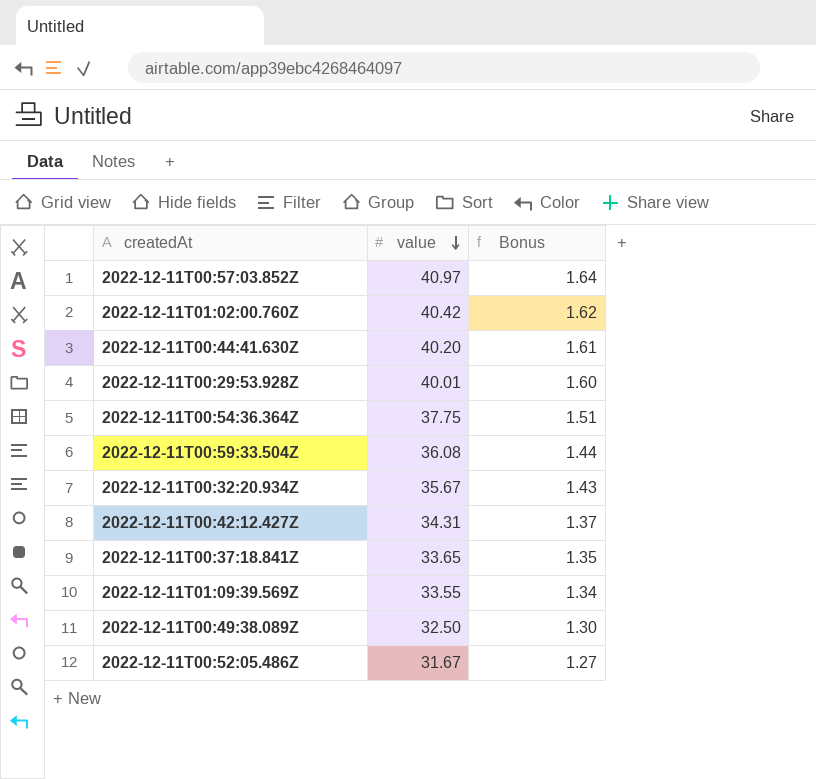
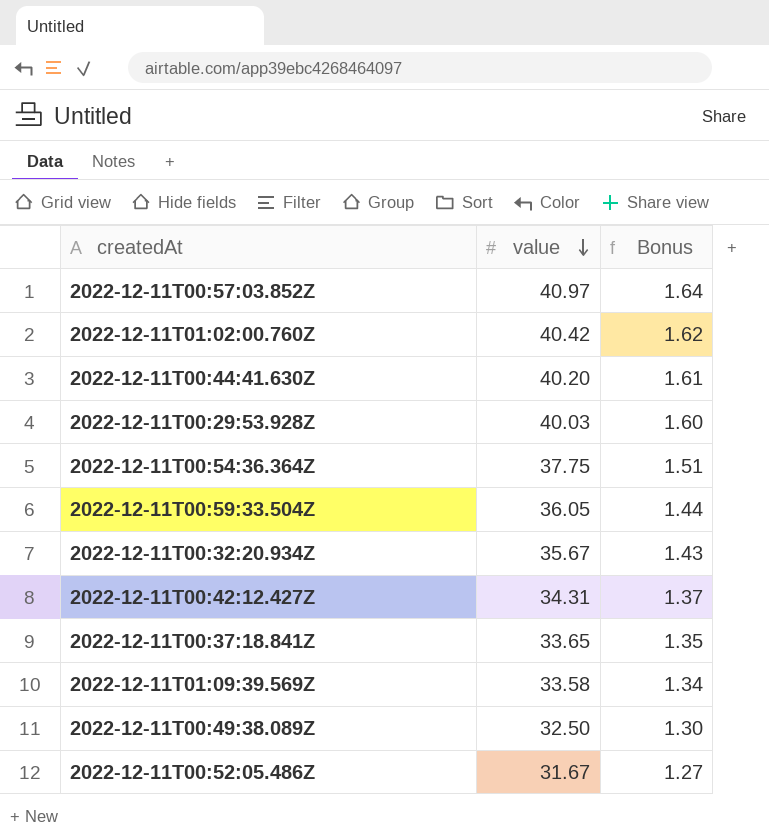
2022-12-11T00:29:53.928Z | value: 40.01 -> 40.03
2022-12-11T00:59:33.504Z | value: 36.08 -> 36.05
2022-12-11T01:09:39.569Z | value: 33.55 -> 33.58

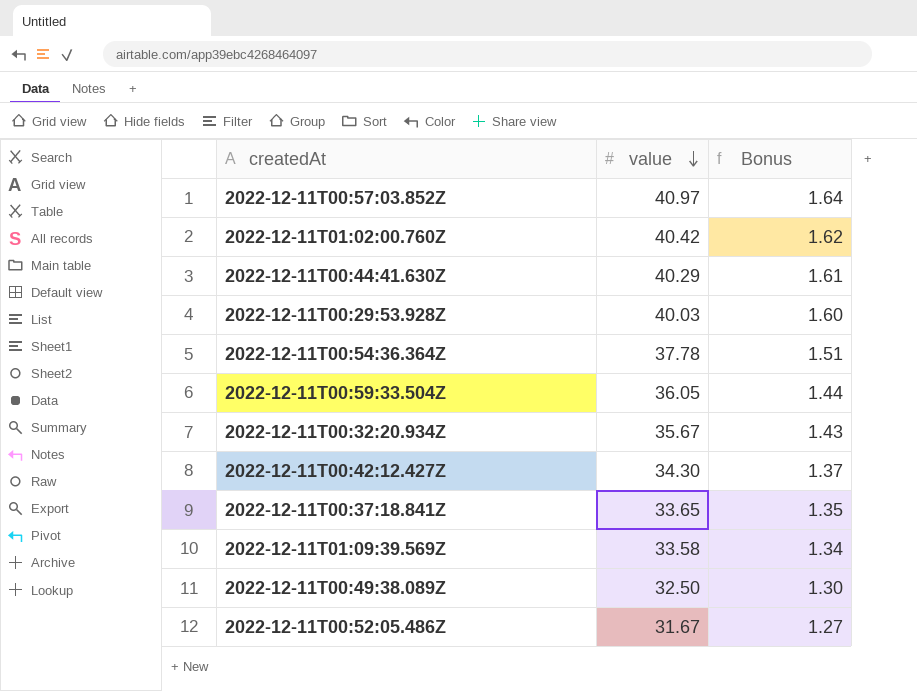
2022-12-11T00:44:41.630Z | value: 40.20 -> 40.29
2022-12-11T00:54:36.364Z | value: 37.75 -> 37.78
2022-12-11T00:42:12.427Z | value: 34.31 -> 34.30

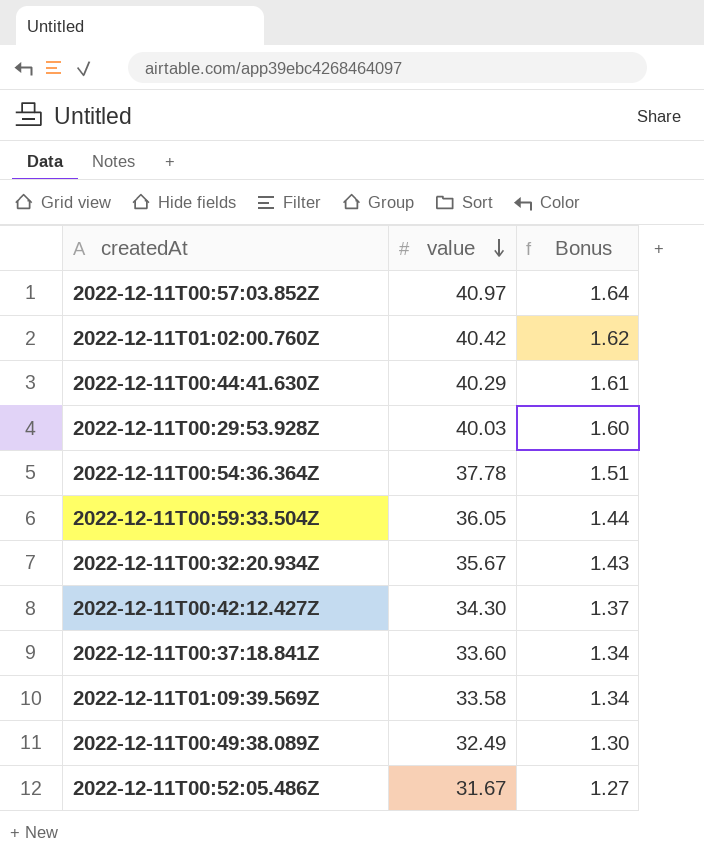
2022-12-11T00:37:18.841Z | value: 33.65 -> 33.60
2022-12-11T00:37:18.841Z | Bonus: 1.35 -> 1.34
2022-12-11T00:49:38.089Z | value: 32.50 -> 32.49

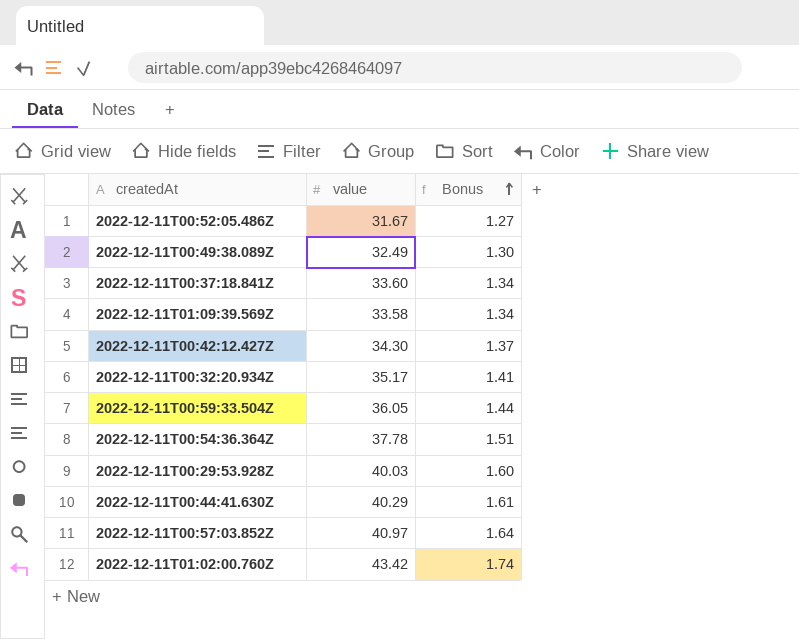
row order: value descending -> Bonus ascending
2022-12-11T00:32:20.934Z | value: 35.67 -> 35.17
2022-12-11T00:32:20.934Z | Bonus: 1.43 -> 1.41
2022-12-11T01:02:00.760Z | value: 40.42 -> 43.42
2022-12-11T01:02:00.760Z | Bonus: 1.62 -> 1.74

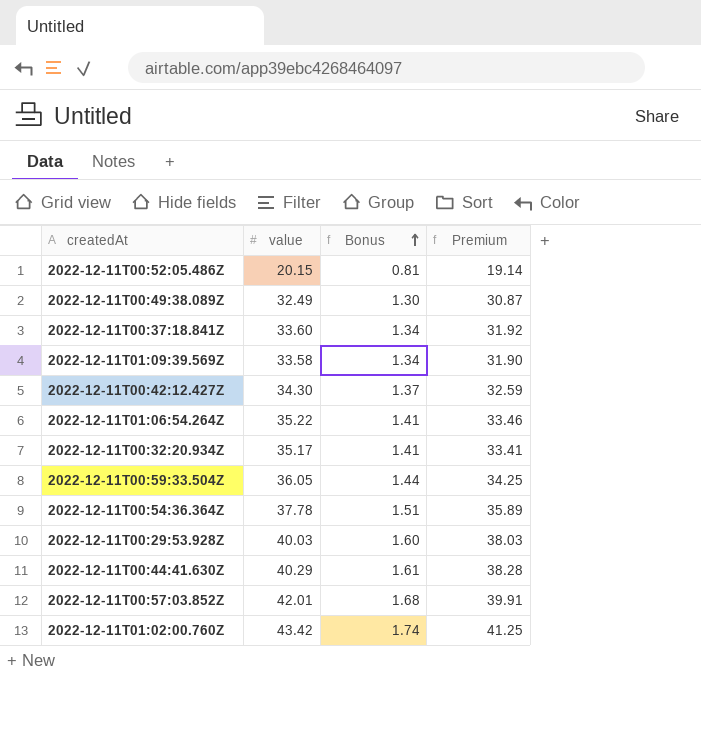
column Premium | formula: none -> [value] * 0.95
2022-12-11T00:52:05.486Z | value: 31.67 -> 20.15
2022-12-11T00:52:05.486Z | Bonus: 1.27 -> 0.81
row 2022-12-11T01:06:54.264Z: none -> 35.22 | 1.41 | 33.46
2022-12-11T00:57:03.852Z | value: 40.97 -> 42.01
2022-12-11T00:57:03.852Z | Bonus: 1.64 -> 1.68

